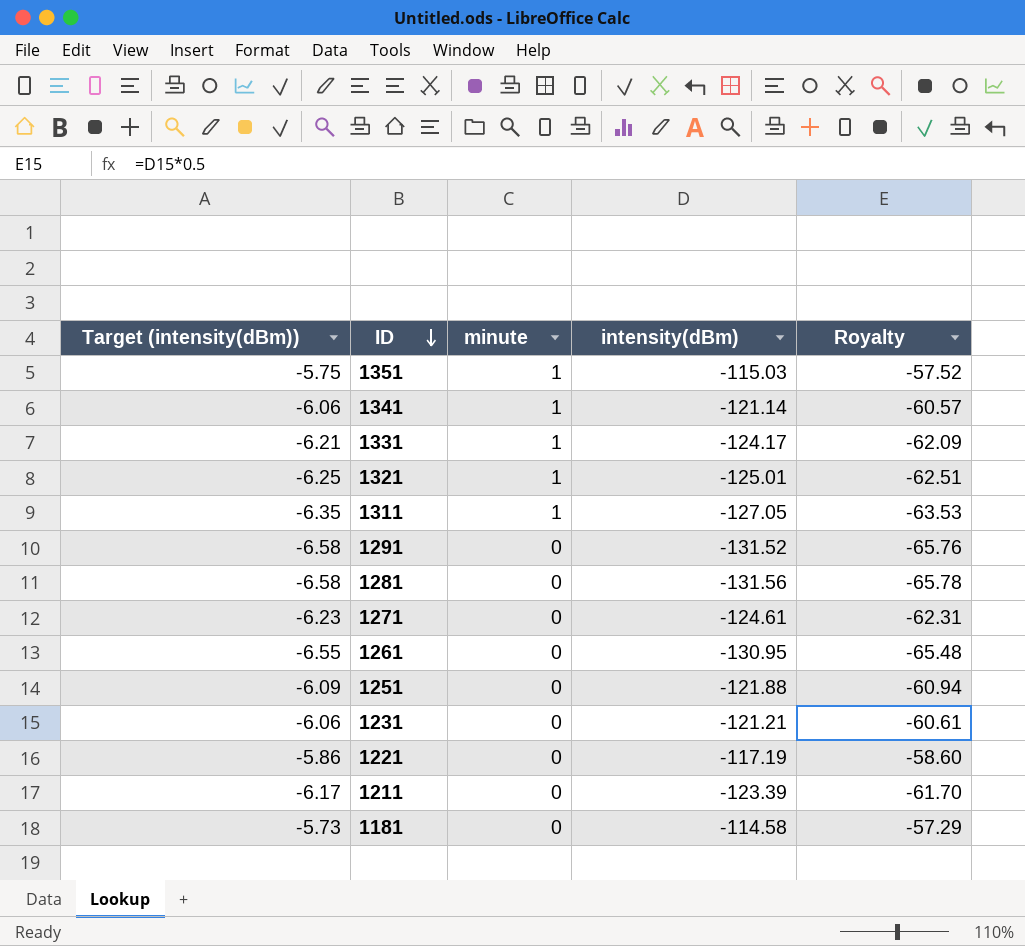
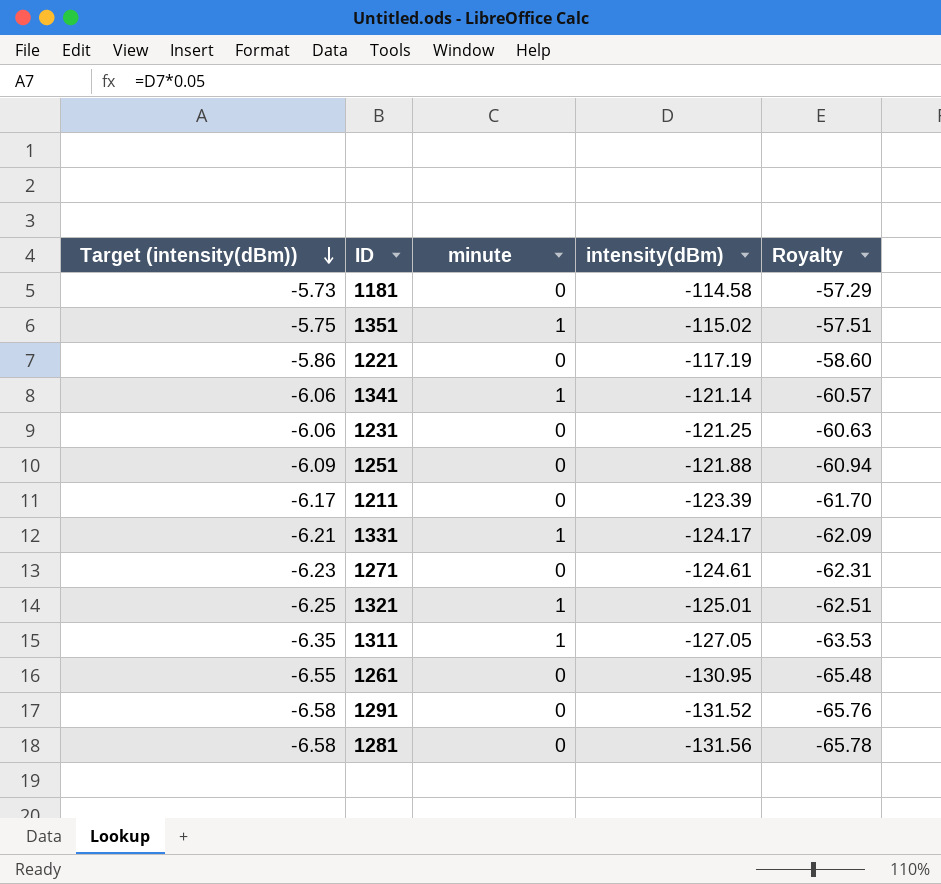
row order: ID descending -> Target (intensity(dBm)) descending
1351 | intensity(dBm): -115.03 -> -115.02
1351 | Royalty: -57.52 -> -57.51
1231 | intensity(dBm): -121.21 -> -121.25
1231 | Royalty: -60.61 -> -60.63

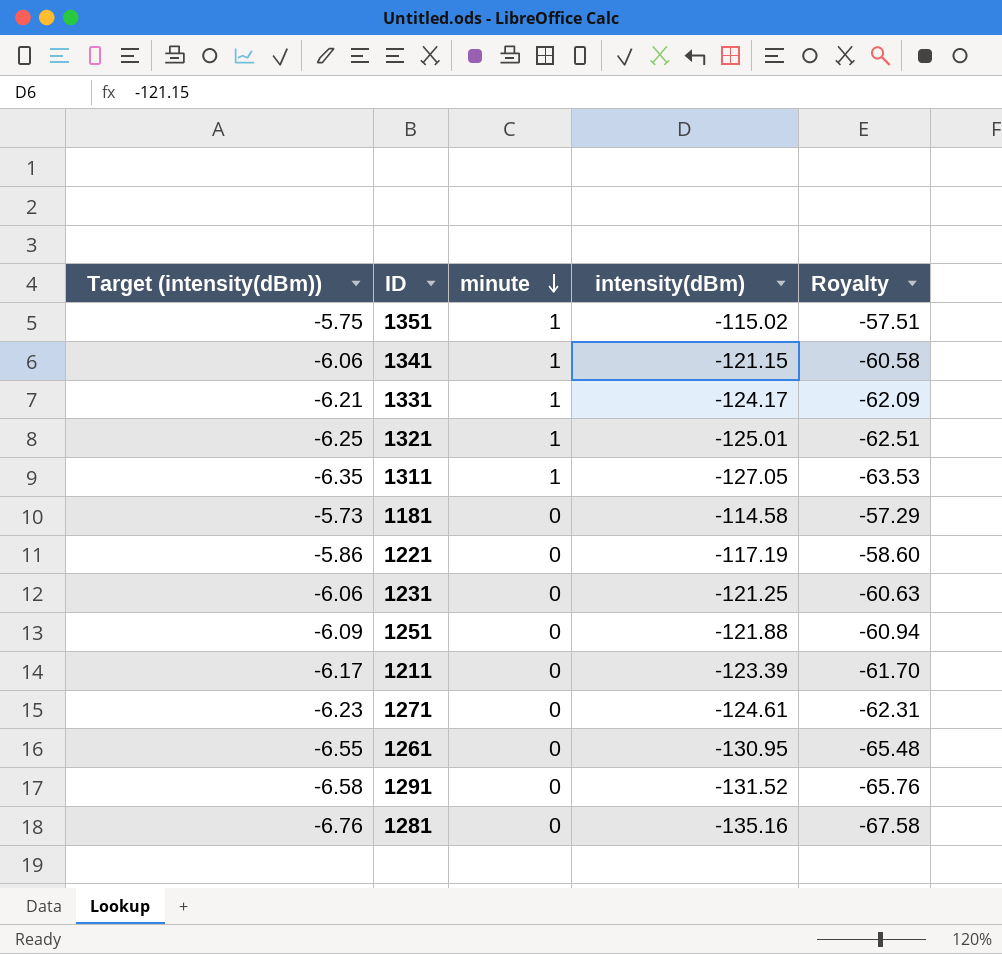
row order: Target (intensity(dBm)) descending -> minute descending
1341 | intensity(dBm): -121.14 -> -121.15
1341 | Royalty: -60.57 -> -60.58
1281 | Target (intensity(dBm)): -6.58 -> -6.76
1281 | intensity(dBm): -131.56 -> -135.16
1281 | Royalty: -65.78 -> -67.58

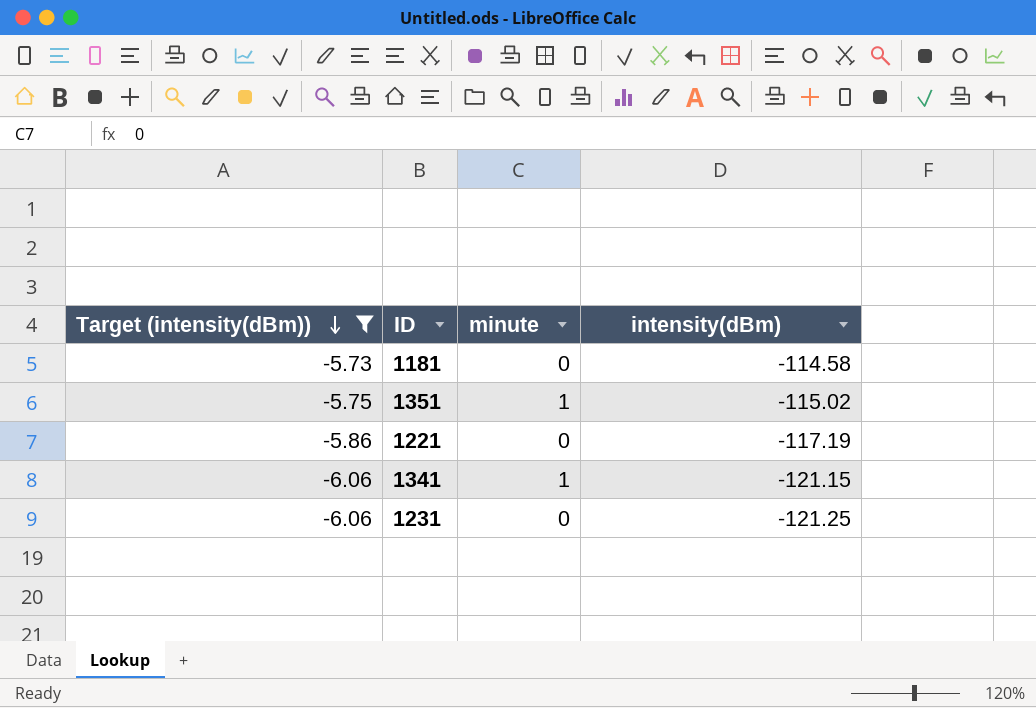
filter: none -> Target (intensity(dBm)) >= -6.06
row order: minute descending -> Target (intensity(dBm)) descending
column Royalty | formula: [intensity(dBm)] * 0.5 -> none

